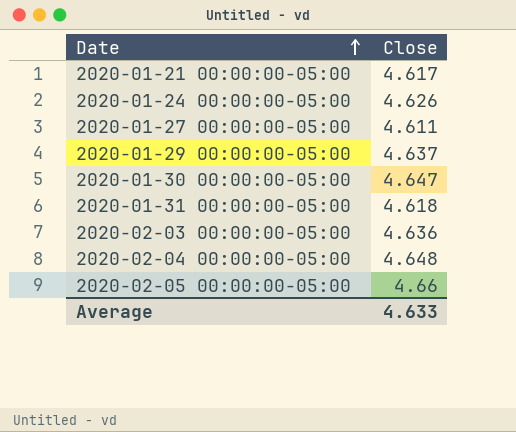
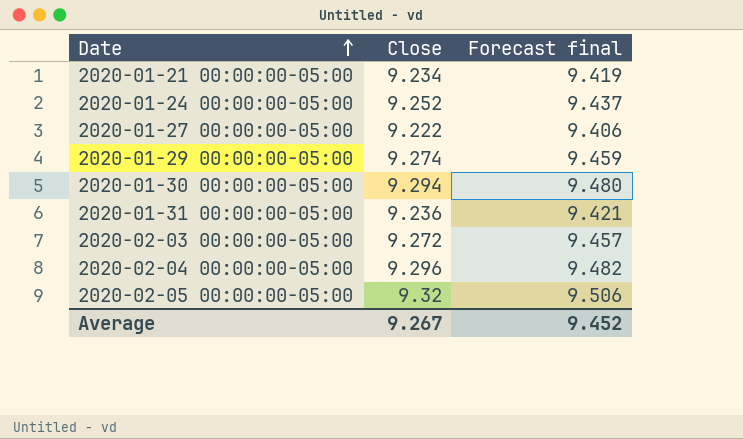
column Forecast final | formula: none -> [Close] * 1.02
2020-01-21 00:00:00-05:00 | Close: 4.617 -> 9.234
2020-01-24 00:00:00-05:00 | Close: 4.626 -> 9.252
2020-01-27 00:00:00-05:00 | Close: 4.611 -> 9.222
2020-01-29 00:00:00-05:00 | Close: 4.637 -> 9.274
2020-01-30 00:00:00-05:00 | Close: 4.647 -> 9.294
2020-01-31 00:00:00-05:00 | Close: 4.618 -> 9.236
2020-02-03 00:00:00-05:00 | Close: 4.636 -> 9.272
2020-02-04 00:00:00-05:00 | Close: 4.648 -> 9.296
2020-02-05 00:00:00-05:00 | Close: 4.66 -> 9.32
Average | Close: 4.633 -> 9.267

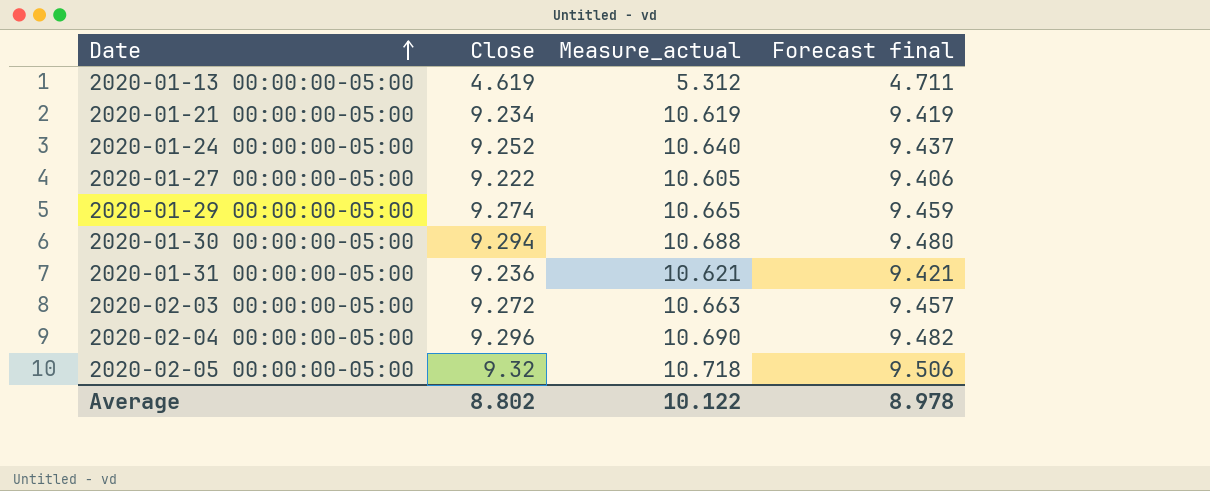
column Measure_actual | formula: none -> [Close] * 1.15
row 2020-01-13 00:00:00-05:00: none -> 4.619 | 5.312 | 4.711
Average | Close: 9.267 -> 8.802
Average | Forecast final: 9.452 -> 8.978

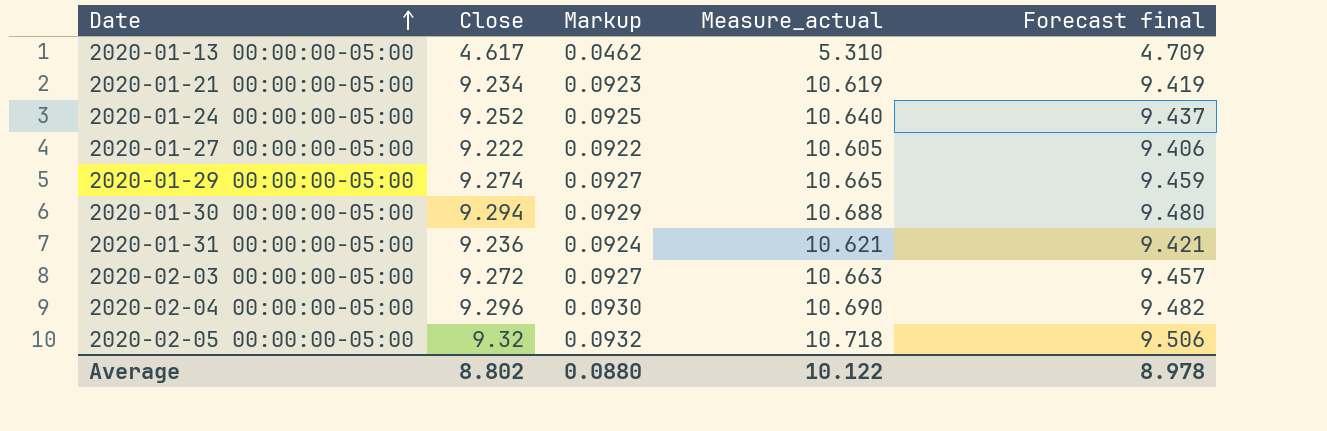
column Markup | formula: none -> [Close] * 0.01
2020-01-13 00:00:00-05:00 | Close: 4.619 -> 4.617
2020-01-13 00:00:00-05:00 | Measure_actual: 5.312 -> 5.310
2020-01-13 00:00:00-05:00 | Forecast final: 4.711 -> 4.709

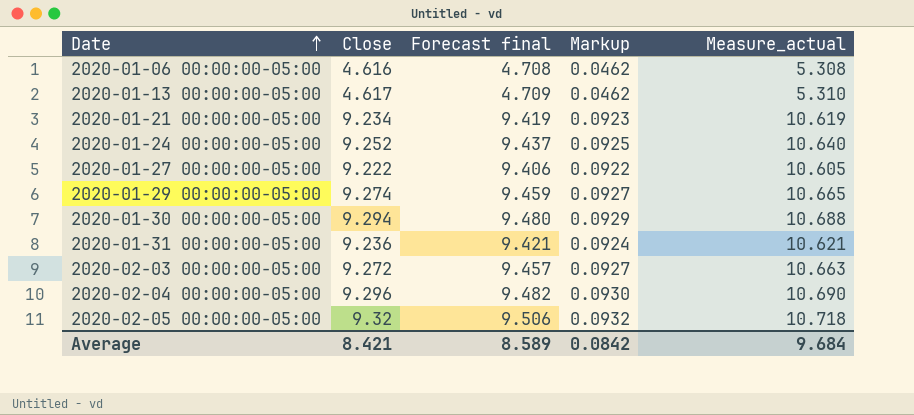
column Forecast final | position: 5 -> 3
row 2020-01-06 00:00:00-05:00: none -> 4.616 | 4.708 | 0.0462 | 5.308
Average | Close: 8.802 -> 8.421
Average | Forecast final: 8.978 -> 8.589
Average | Markup: 0.0880 -> 0.0842
Average | Measure_actual: 10.122 -> 9.684

